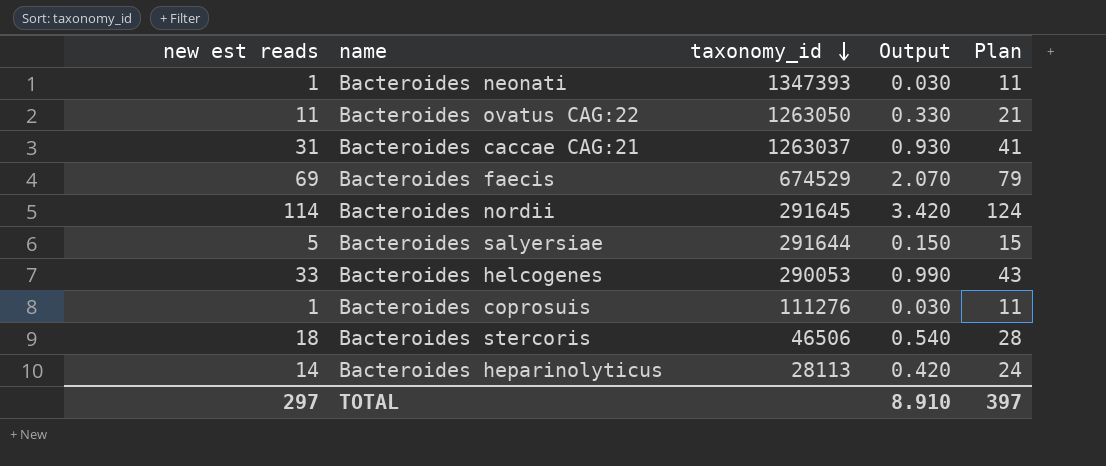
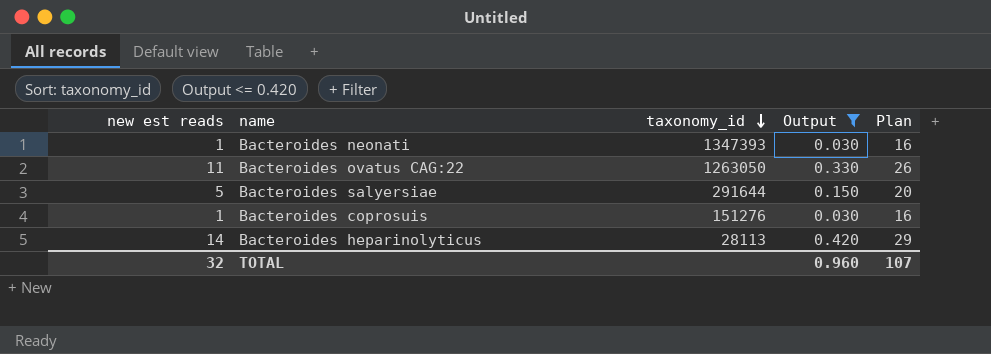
filter: none -> Output <= 0.420
column Plan | formula: [new est reads] + 10 -> [new est reads] + 15
Bacteroides coprosuis | taxonomy_id: 111276 -> 151276
TOTAL | new est reads: 297 -> 32
TOTAL | Output: 8.910 -> 0.960
TOTAL | Plan: 397 -> 107

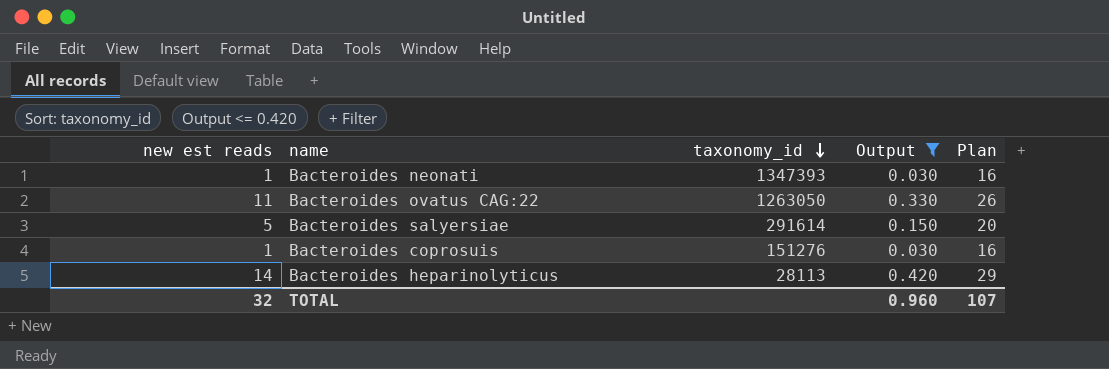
Bacteroides salyersiae | taxonomy_id: 291644 -> 291614

